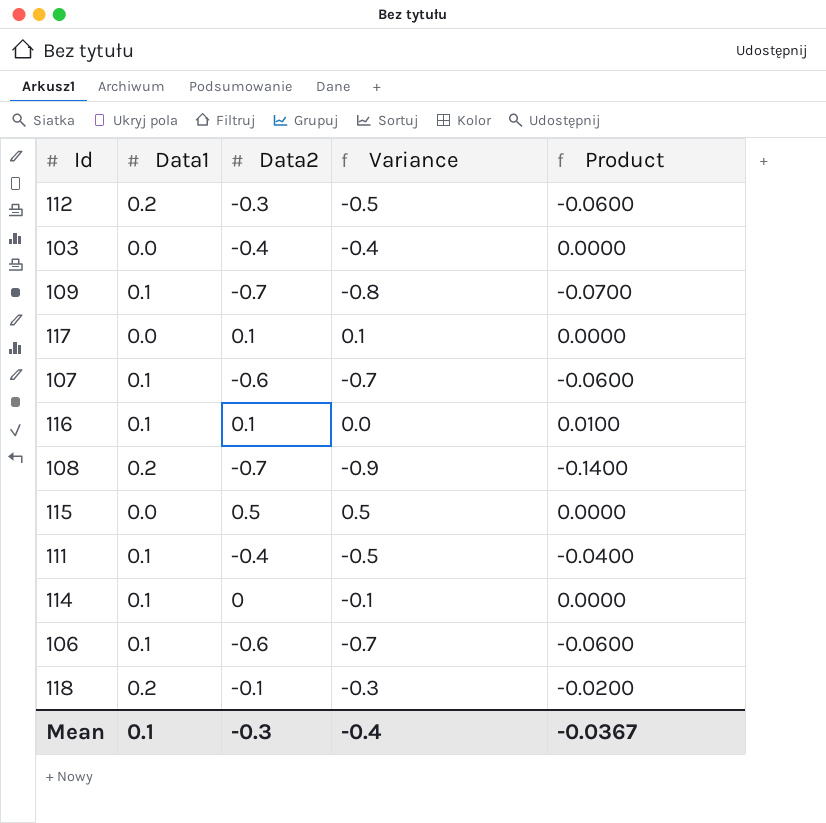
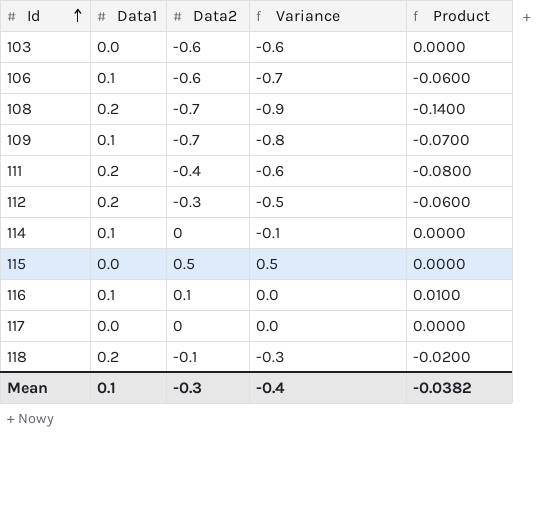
row order: none -> Id ascending
row 107: 0.1 | -0.6 | -0.7 | -0.0600 -> none
103 | Data2: -0.4 -> -0.6
103 | Variance: -0.4 -> -0.6
111 | Data1: 0.1 -> 0.2
111 | Variance: -0.5 -> -0.6
111 | Product: -0.0400 -> -0.0800
117 | Data2: 0.1 -> 0
117 | Variance: 0.1 -> 0.0
Mean | Product: -0.0367 -> -0.0382

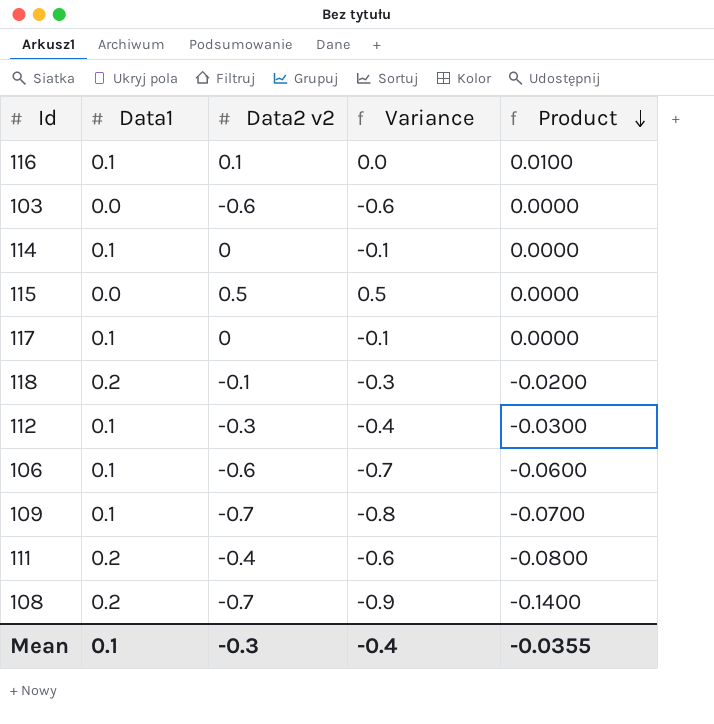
row order: Id ascending -> Product descending
column name: Data2 -> Data2 v2
117 | Data1: 0.0 -> 0.1
117 | Variance: 0.0 -> -0.1
112 | Data1: 0.2 -> 0.1
112 | Variance: -0.5 -> -0.4
112 | Product: -0.0600 -> -0.0300
Mean | Product: -0.0382 -> -0.0355

